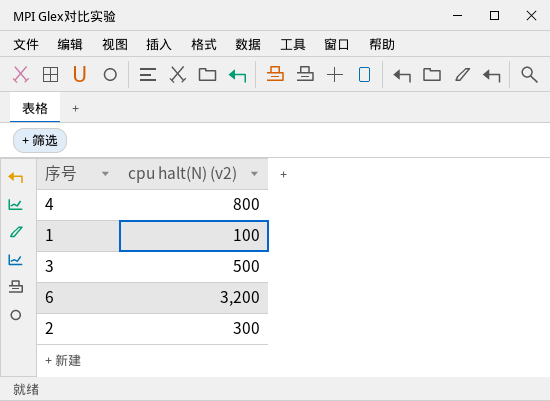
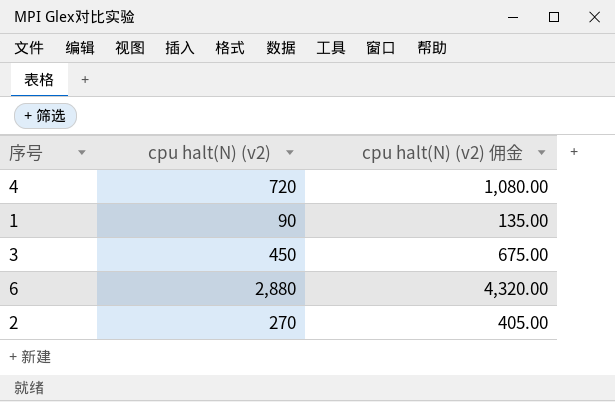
column cpu halt(N) (v2) 佣金 | formula: none -> [cpu halt(N) (v2)] * 1.5
4 | cpu halt(N) (v2): 800 -> 720
1 | cpu halt(N) (v2): 100 -> 90
3 | cpu halt(N) (v2): 500 -> 450
6 | cpu halt(N) (v2): 3,200 -> 2,880
2 | cpu halt(N) (v2): 300 -> 270

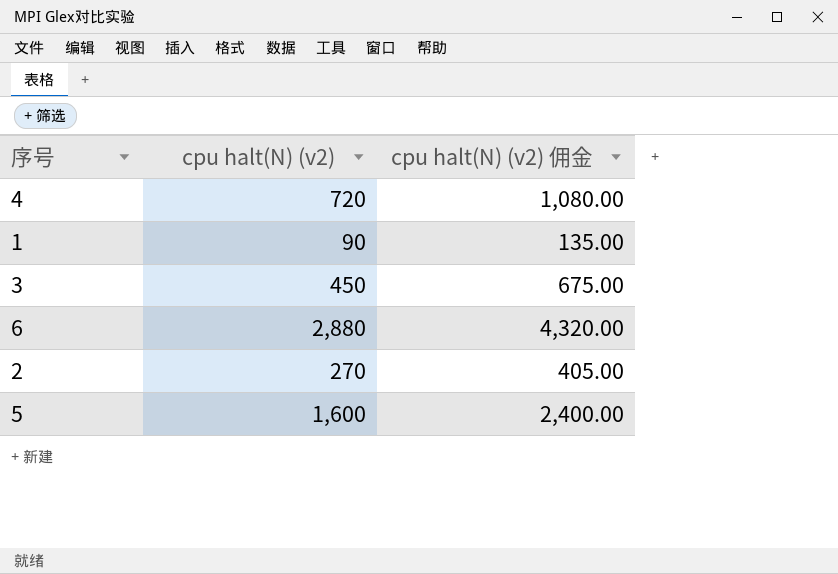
row 5: none -> 1,600 | 2,400.00

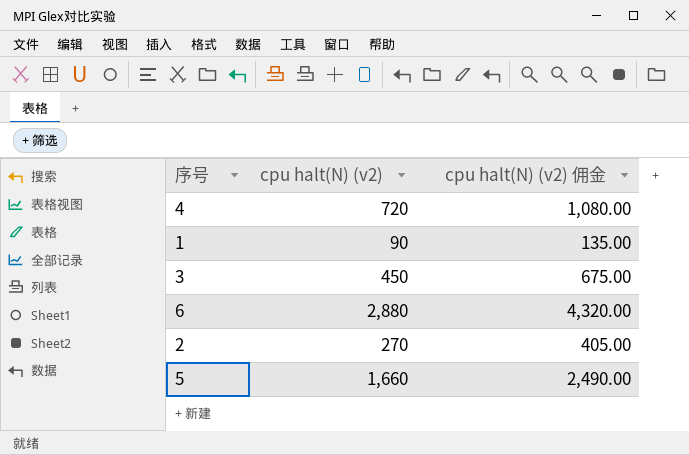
5 | cpu halt(N) (v2): 1,600 -> 1,660
5 | cpu halt(N) (v2) 佣金: 2,400.00 -> 2,490.00

